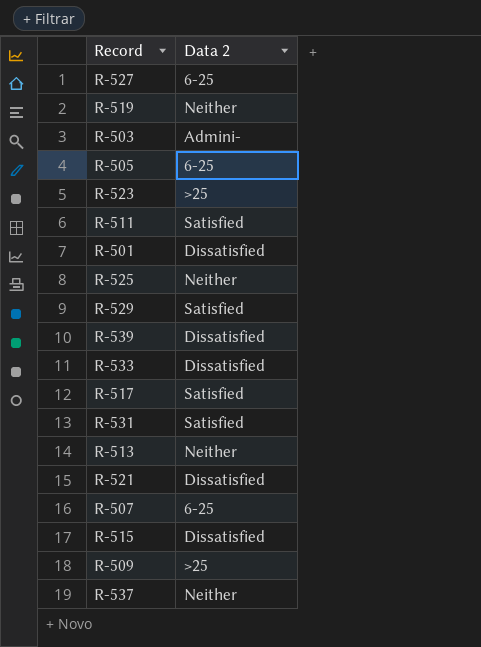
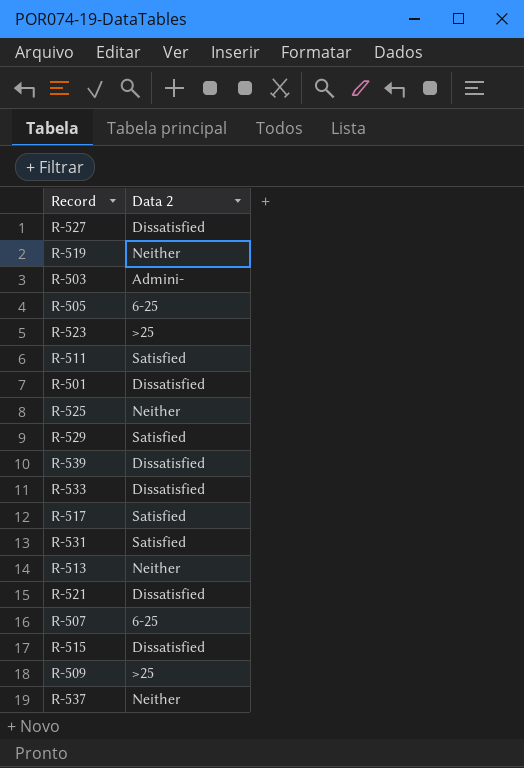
R-527 | Data 2: 6-25 -> Dissatisfied

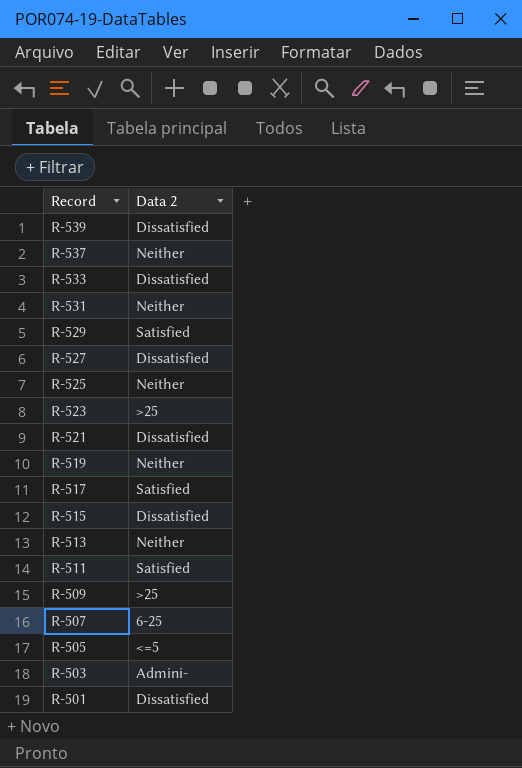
row order: none -> Record descending
R-531 | Data 2: Satisfied -> Neither
R-505 | Data 2: 6-25 -> <=5

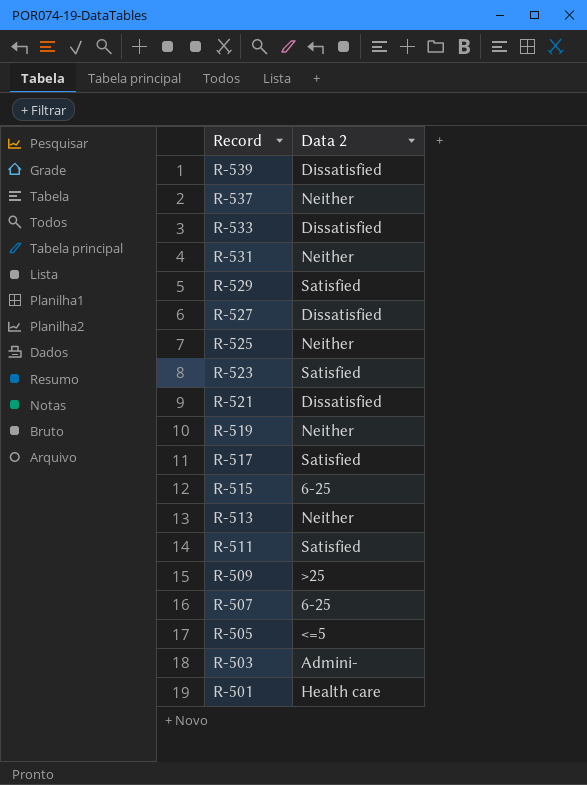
R-523 | Data 2: >25 -> Satisfied
R-515 | Data 2: Dissatisfied -> 6-25
R-501 | Data 2: Dissatisfied -> Health care

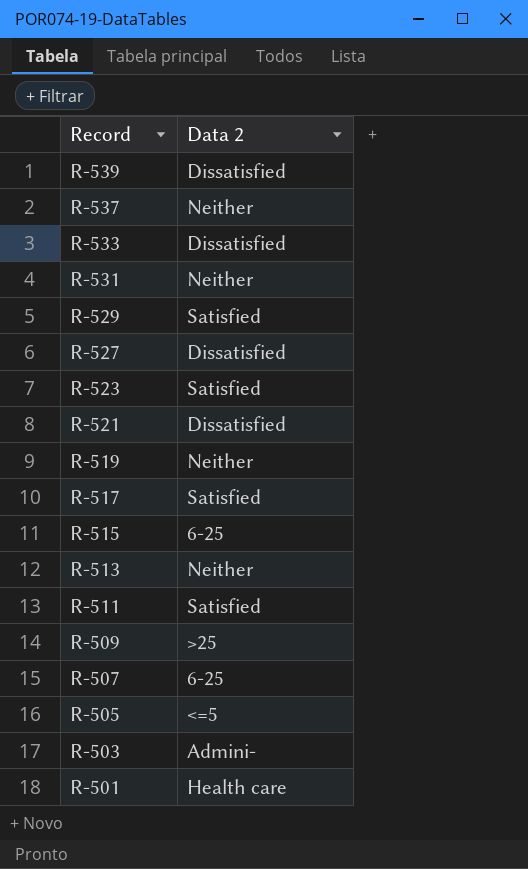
row R-525: Neither -> none

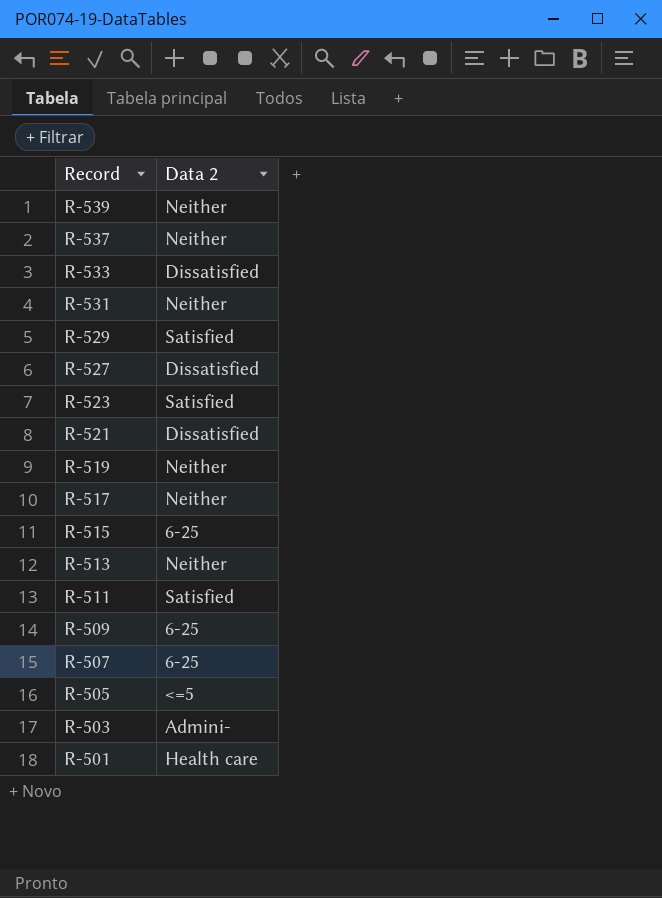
R-539 | Data 2: Dissatisfied -> Neither
R-517 | Data 2: Satisfied -> Neither
R-509 | Data 2: >25 -> 6-25

